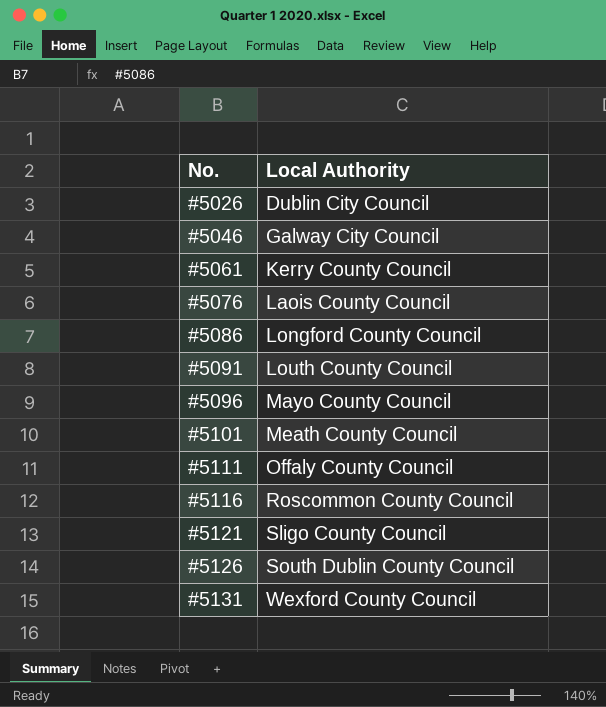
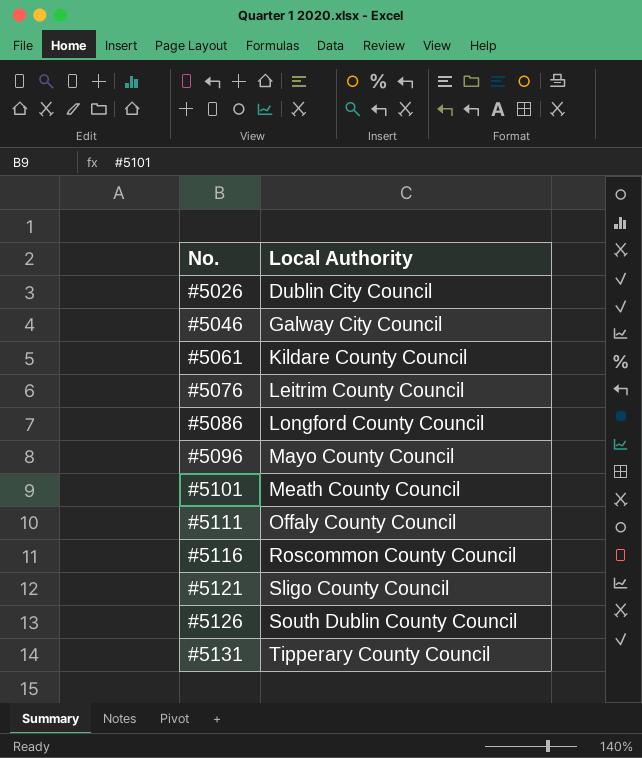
row #5091: Louth County Council -> none
#5061 | Local Authority: Kerry County Council -> Kildare County Council
#5076 | Local Authority: Laois County Council -> Leitrim County Council
#5131 | Local Authority: Wexford County Council -> Tipperary County Council

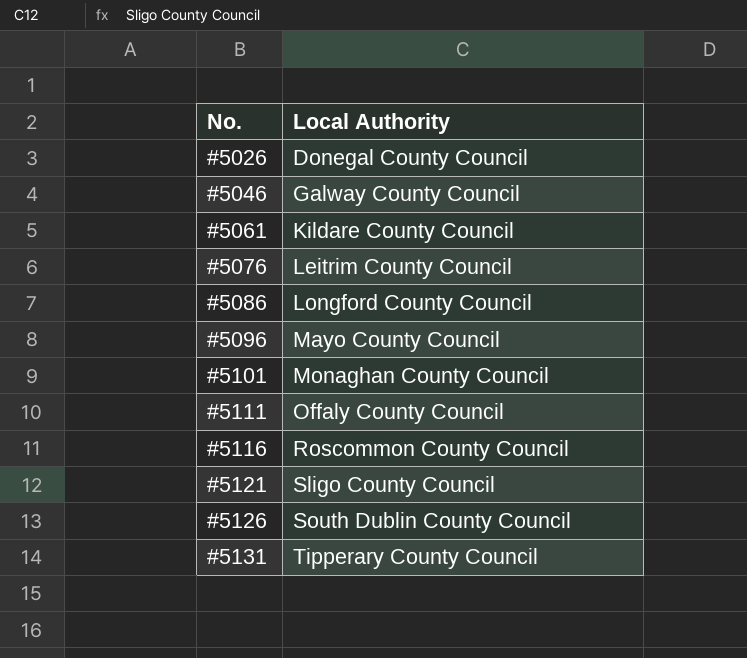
#5026 | Local Authority: Dublin City Council -> Donegal County Council
#5046 | Local Authority: Galway City Council -> Galway County Council
#5101 | Local Authority: Meath County Council -> Monaghan County Council

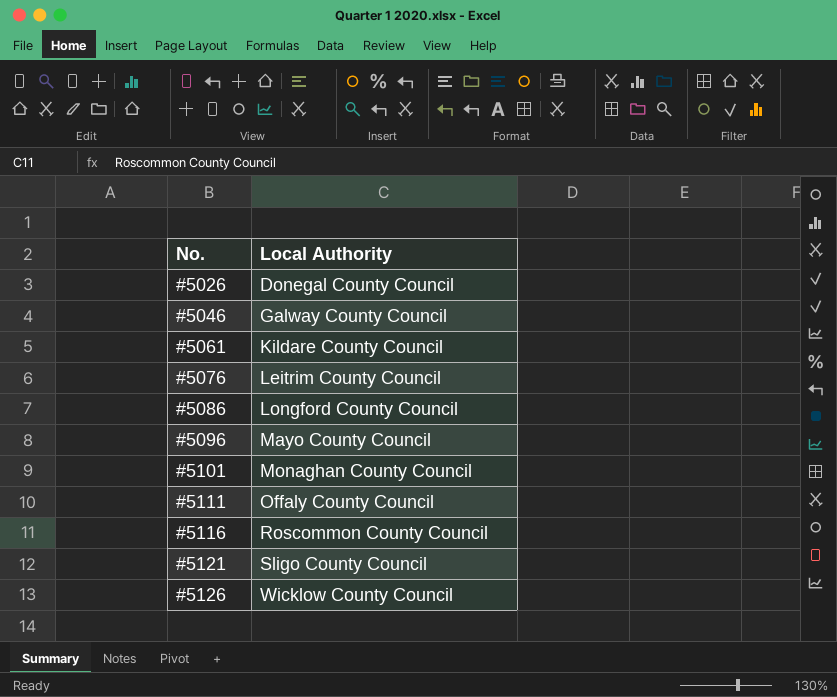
row #5131: Tipperary County Council -> none
#5126 | Local Authority: South Dublin County Council -> Wicklow County Council

